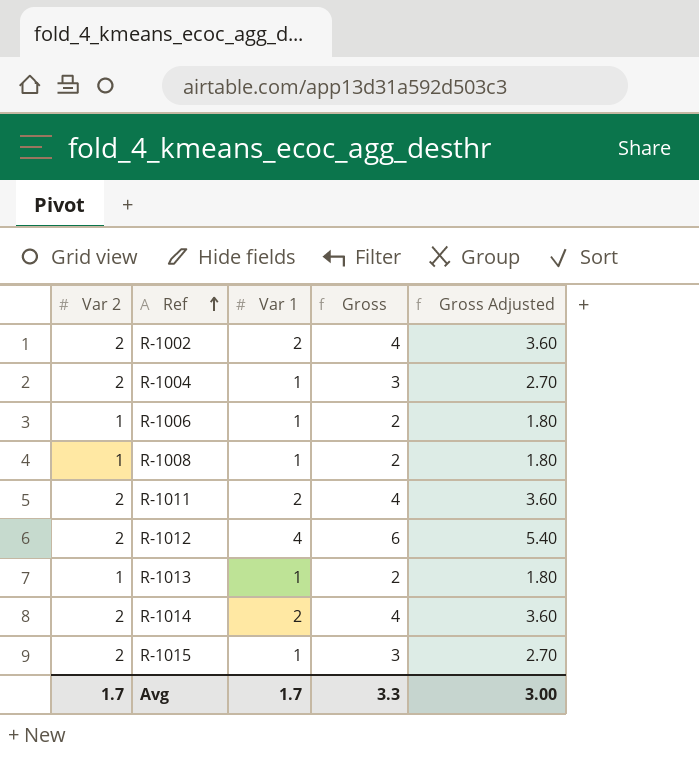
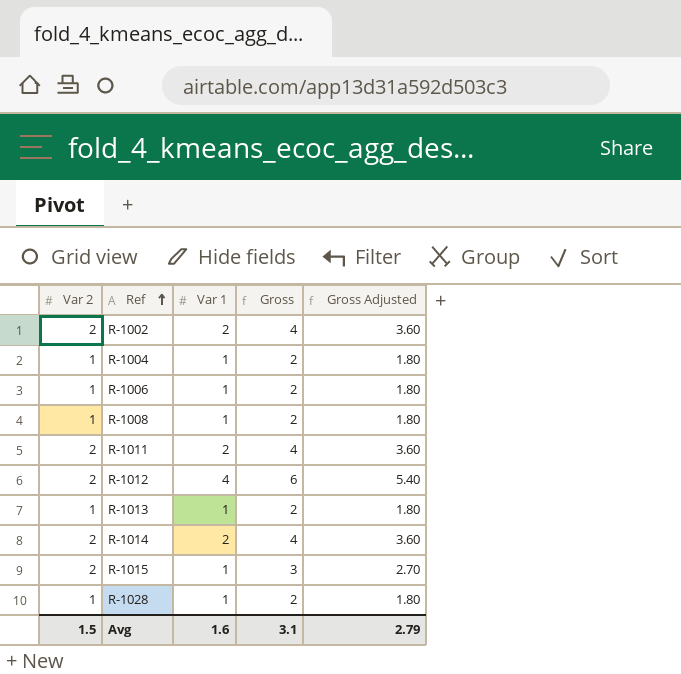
R-1004 | Var 2: 2 -> 1
R-1004 | Gross: 3 -> 2
R-1004 | Gross Adjusted: 2.70 -> 1.80
row R-1028: none -> 1 | 1 | 2 | 1.80
Avg | Var 2: 1.7 -> 1.5
Avg | Var 1: 1.7 -> 1.6
Avg | Gross: 3.3 -> 3.1
Avg | Gross Adjusted: 3.00 -> 2.79

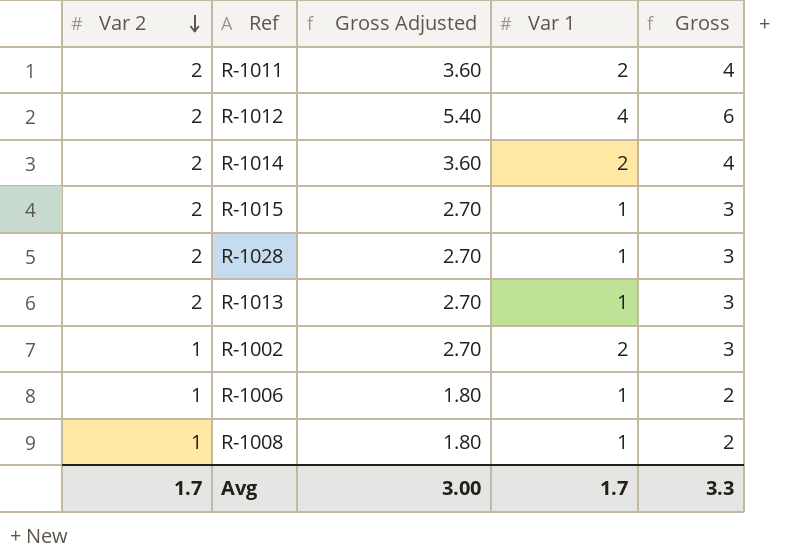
row order: Ref ascending -> Var 2 descending
column Gross Adjusted | position: 5 -> 3
row R-1004: 1 | 1 | 2 | 1.80 -> none
R-1028 | Var 2: 1 -> 2
R-1028 | Gross Adjusted: 1.80 -> 2.70
R-1028 | Gross: 2 -> 3
R-1013 | Var 2: 1 -> 2
R-1013 | Gross Adjusted: 1.80 -> 2.70
R-1013 | Gross: 2 -> 3
R-1002 | Var 2: 2 -> 1
R-1002 | Gross Adjusted: 3.60 -> 2.70
R-1002 | Gross: 4 -> 3
Avg | Var 2: 1.5 -> 1.7
Avg | Gross Adjusted: 2.79 -> 3.00
Avg | Var 1: 1.6 -> 1.7
Avg | Gross: 3.1 -> 3.3

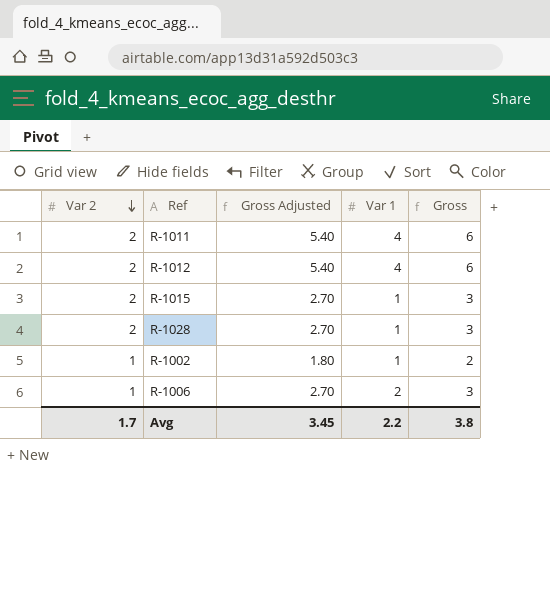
row R-1014: 2 | 3.60 | 2 | 4 -> none
row R-1013: 2 | 2.70 | 1 | 3 -> none
row R-1008: 1 | 1.80 | 1 | 2 -> none
R-1011 | Gross Adjusted: 3.60 -> 5.40
R-1011 | Var 1: 2 -> 4
R-1011 | Gross: 4 -> 6
R-1002 | Gross Adjusted: 2.70 -> 1.80
R-1002 | Var 1: 2 -> 1
R-1002 | Gross: 3 -> 2
R-1006 | Gross Adjusted: 1.80 -> 2.70
R-1006 | Var 1: 1 -> 2
R-1006 | Gross: 2 -> 3
Avg | Gross Adjusted: 3.00 -> 3.45
Avg | Var 1: 1.7 -> 2.2
Avg | Gross: 3.3 -> 3.8

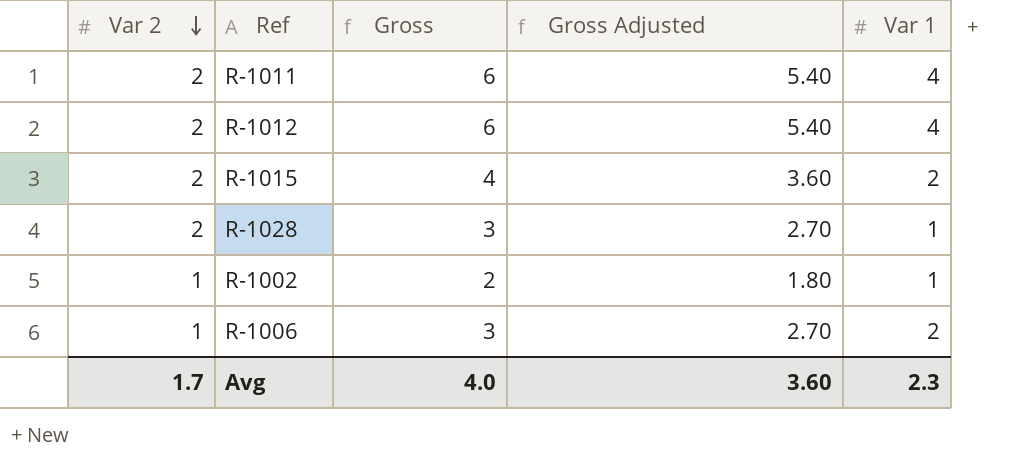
column Gross | position: 5 -> 3
R-1015 | Gross: 3 -> 4
R-1015 | Gross Adjusted: 2.70 -> 3.60
R-1015 | Var 1: 1 -> 2
Avg | Gross: 3.8 -> 4.0
Avg | Gross Adjusted: 3.45 -> 3.60
Avg | Var 1: 2.2 -> 2.3

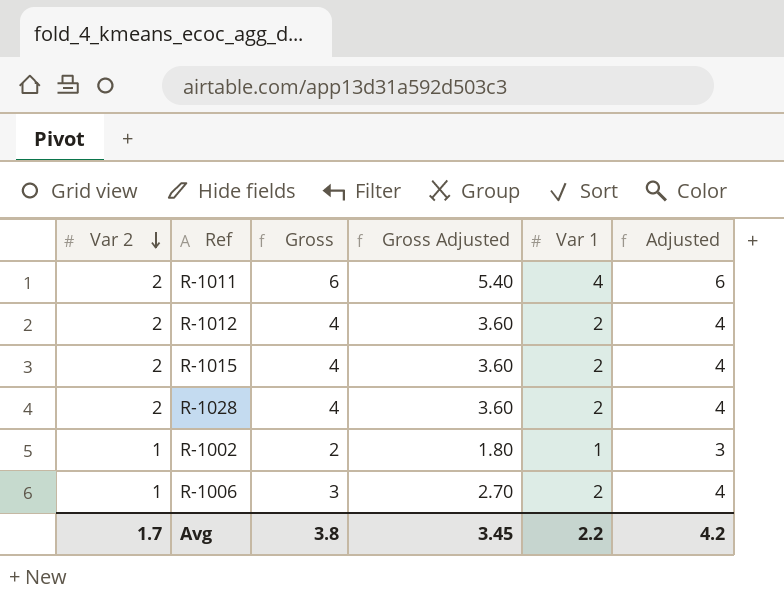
column Adjusted | formula: none -> [Var 1] + 2
R-1012 | Gross: 6 -> 4
R-1012 | Gross Adjusted: 5.40 -> 3.60
R-1012 | Var 1: 4 -> 2
R-1028 | Gross: 3 -> 4
R-1028 | Gross Adjusted: 2.70 -> 3.60
R-1028 | Var 1: 1 -> 2
Avg | Gross: 4.0 -> 3.8
Avg | Gross Adjusted: 3.60 -> 3.45
Avg | Var 1: 2.3 -> 2.2

